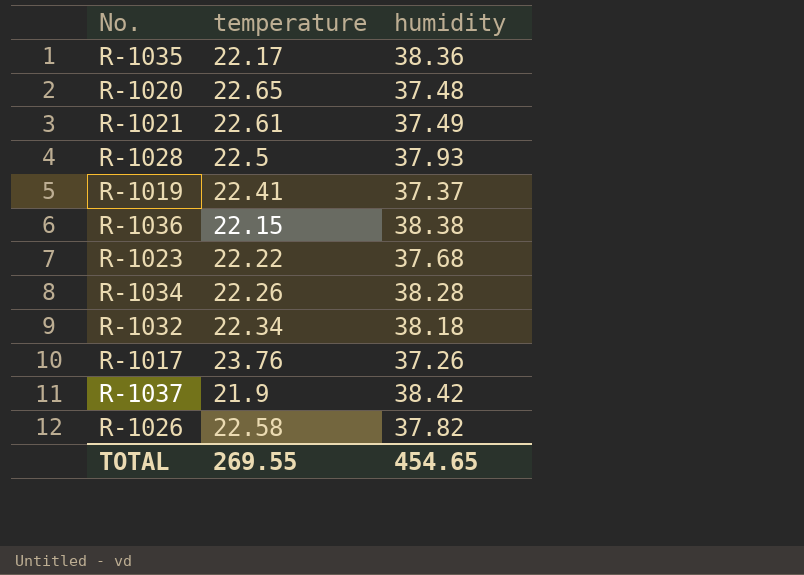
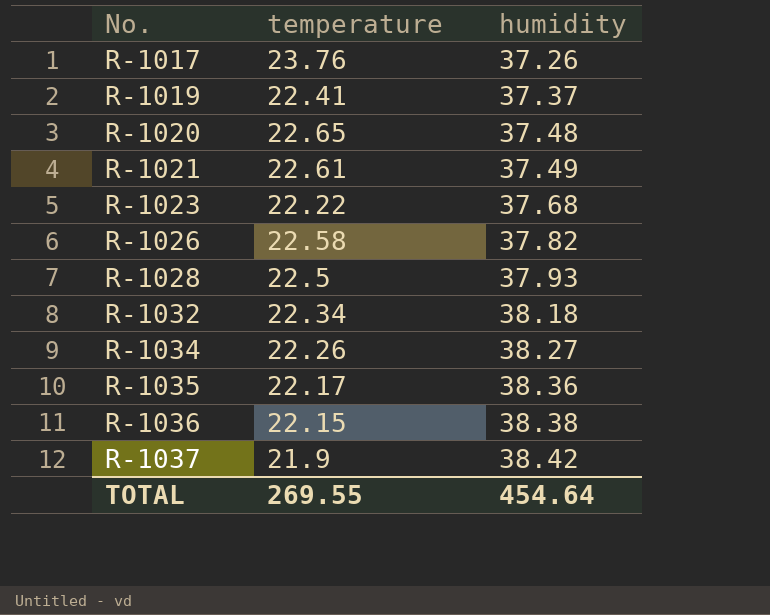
row order: none -> No. ascending
R-1034 | humidity: 38.28 -> 38.27
TOTAL | humidity: 454.65 -> 454.64

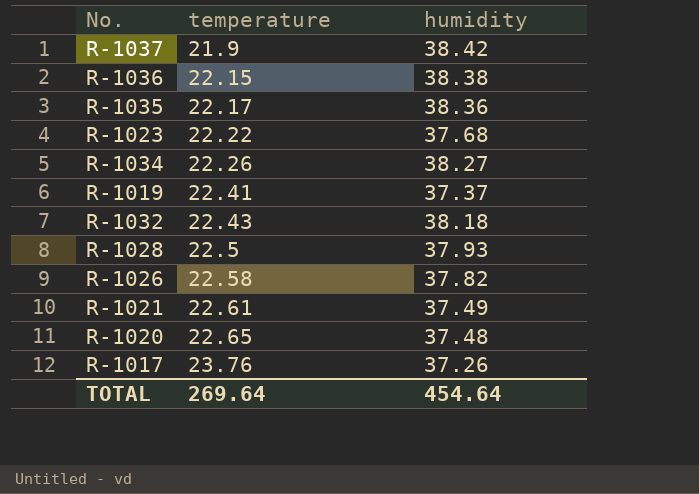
row order: No. ascending -> temperature ascending
R-1032 | temperature: 22.34 -> 22.43
TOTAL | temperature: 269.55 -> 269.64

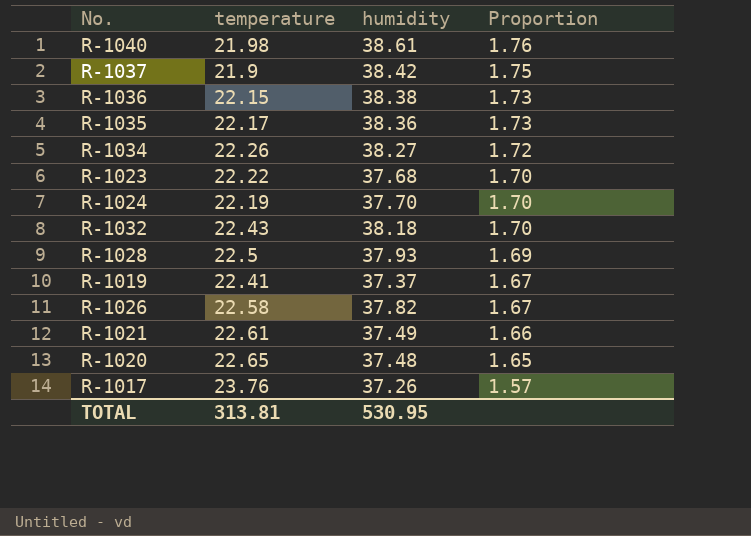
row order: temperature ascending -> Proportion descending
column Proportion | formula: none -> [humidity] / [temperature]
row R-1040: none -> 21.98 | 38.61 | 1.76
row R-1024: none -> 22.19 | 37.70 | 1.70
TOTAL | temperature: 269.64 -> 313.81
TOTAL | humidity: 454.64 -> 530.95

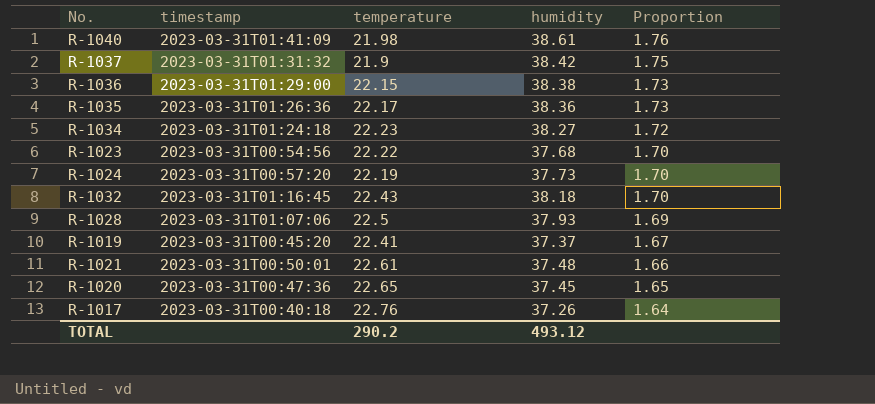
column timestamp | position: none -> 2
row R-1026: 22.58 | 37.82 | 1.67 -> none
R-1034 | temperature: 22.26 -> 22.23
R-1024 | humidity: 37.70 -> 37.73
R-1021 | humidity: 37.49 -> 37.48
R-1020 | humidity: 37.48 -> 37.45
R-1017 | temperature: 23.76 -> 22.76
R-1017 | Proportion: 1.57 -> 1.64
TOTAL | temperature: 313.81 -> 290.2
TOTAL | humidity: 530.95 -> 493.12

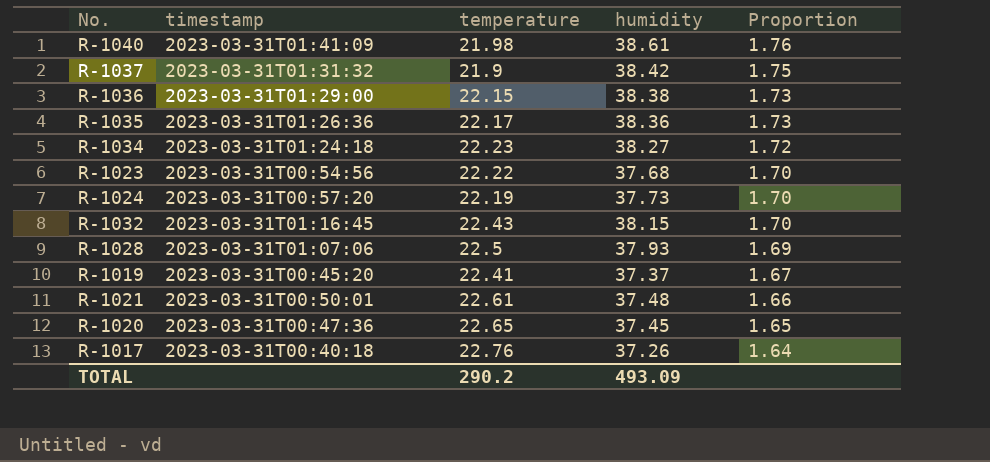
R-1032 | humidity: 38.18 -> 38.15
TOTAL | humidity: 493.12 -> 493.09

